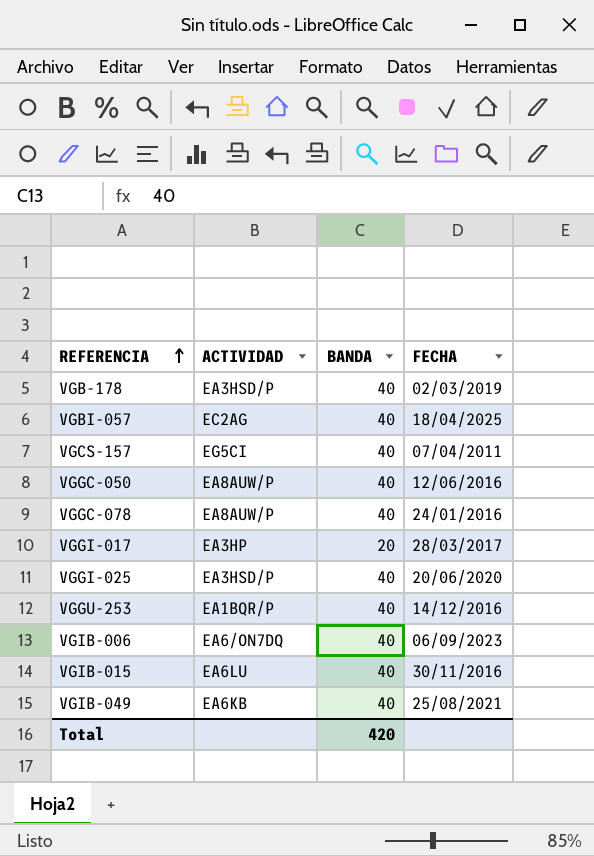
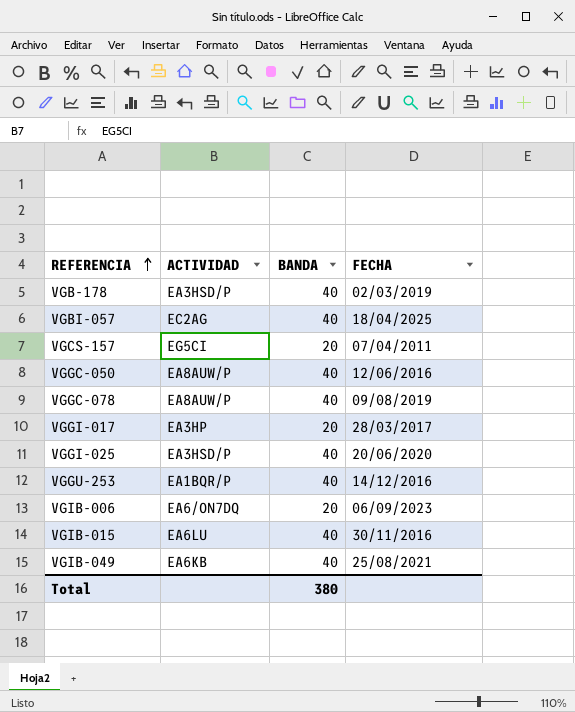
VGCS-157 | BANDA: 40 -> 20
VGGC-078 | FECHA: 24/01/2016 -> 09/08/2019
VGIB-006 | BANDA: 40 -> 20
Total | BANDA: 420 -> 380

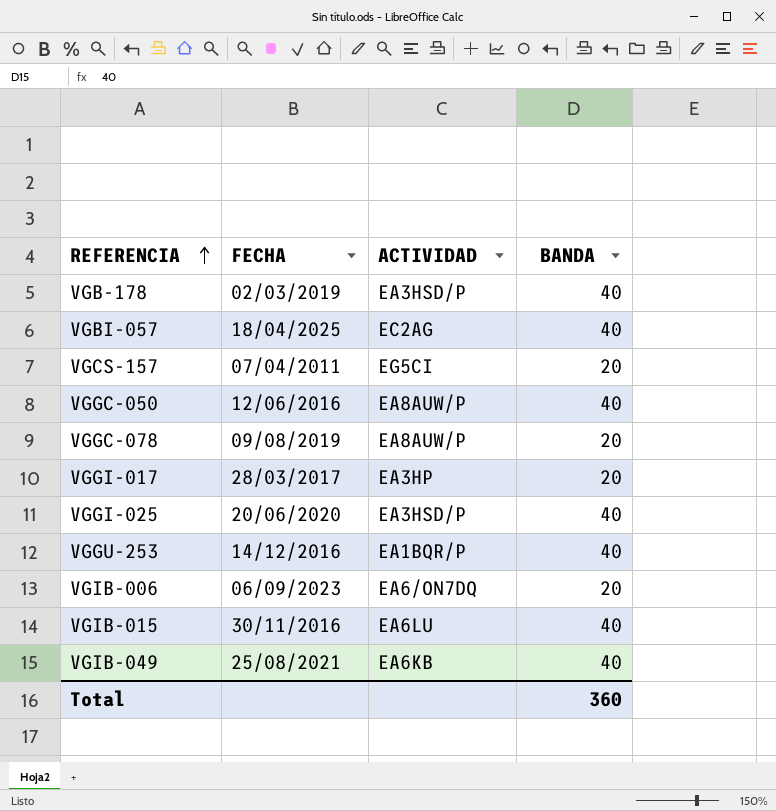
column FECHA | position: 4 -> 2
VGGC-078 | BANDA: 40 -> 20
Total | BANDA: 380 -> 360

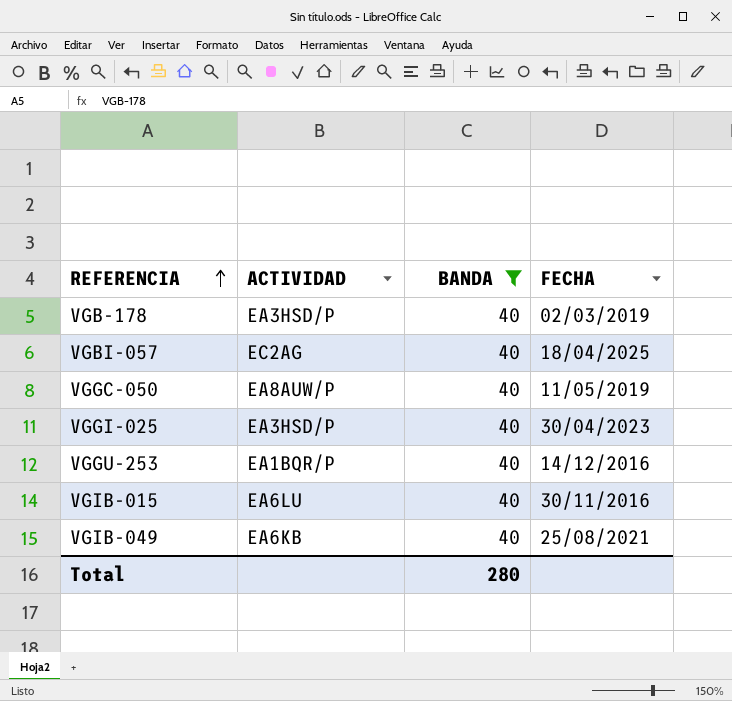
filter: none -> BANDA = 40
column FECHA | position: 2 -> 4
VGGC-050 | FECHA: 12/06/2016 -> 11/05/2019
VGGI-025 | FECHA: 20/06/2020 -> 30/04/2023
Total | BANDA: 360 -> 280

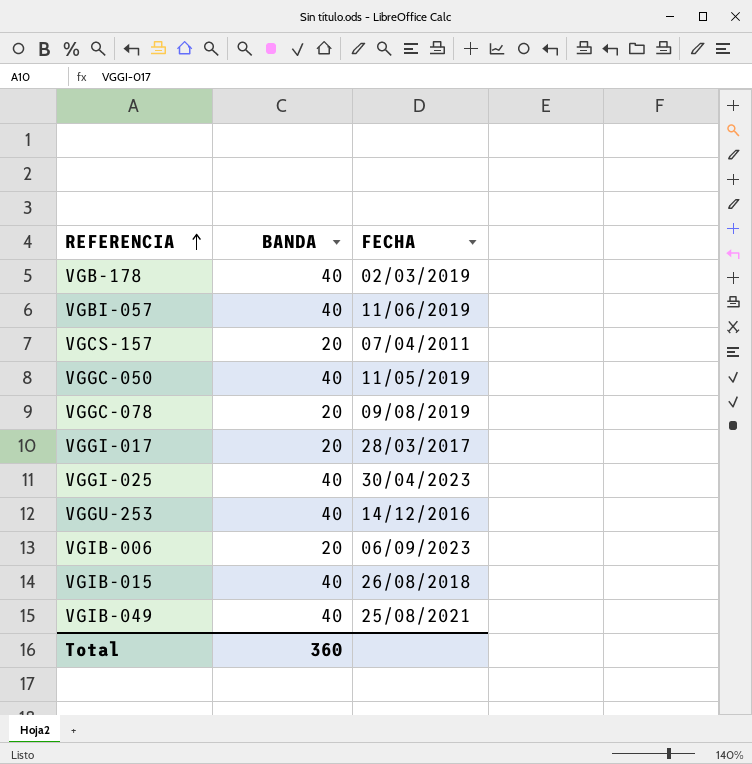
filter: BANDA = 40 -> none
column ACTIVIDAD | position: 2 -> none
VGBI-057 | FECHA: 18/04/2025 -> 11/06/2019
VGIB-015 | FECHA: 30/11/2016 -> 26/08/2018
Total | BANDA: 280 -> 360

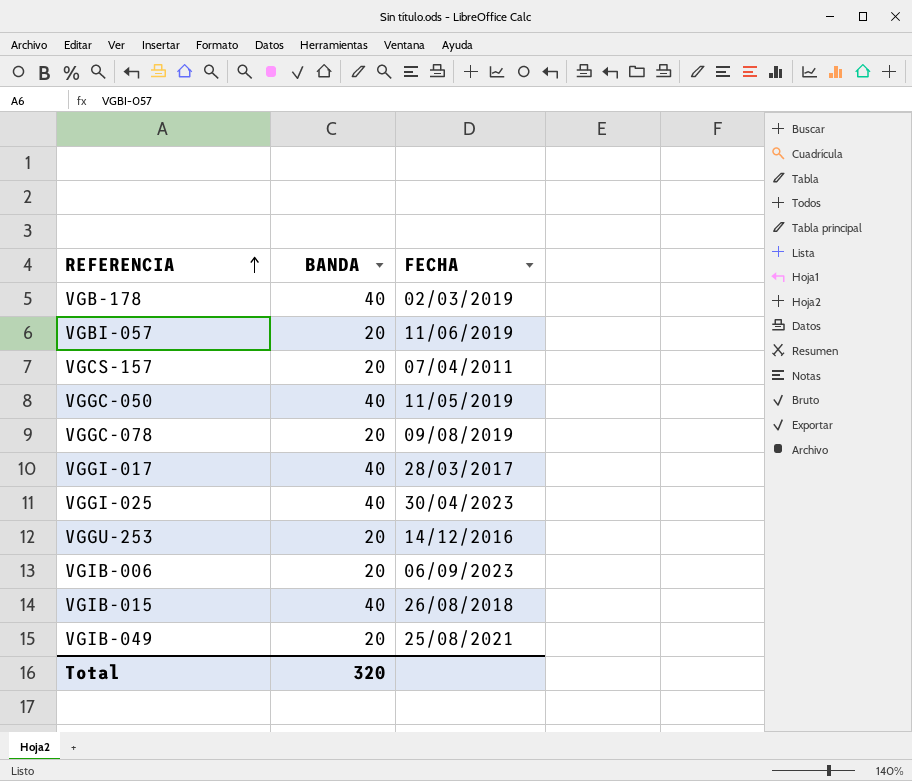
VGBI-057 | BANDA: 40 -> 20
VGGI-017 | BANDA: 20 -> 40
VGGU-253 | BANDA: 40 -> 20
VGIB-049 | BANDA: 40 -> 20
Total | BANDA: 360 -> 320

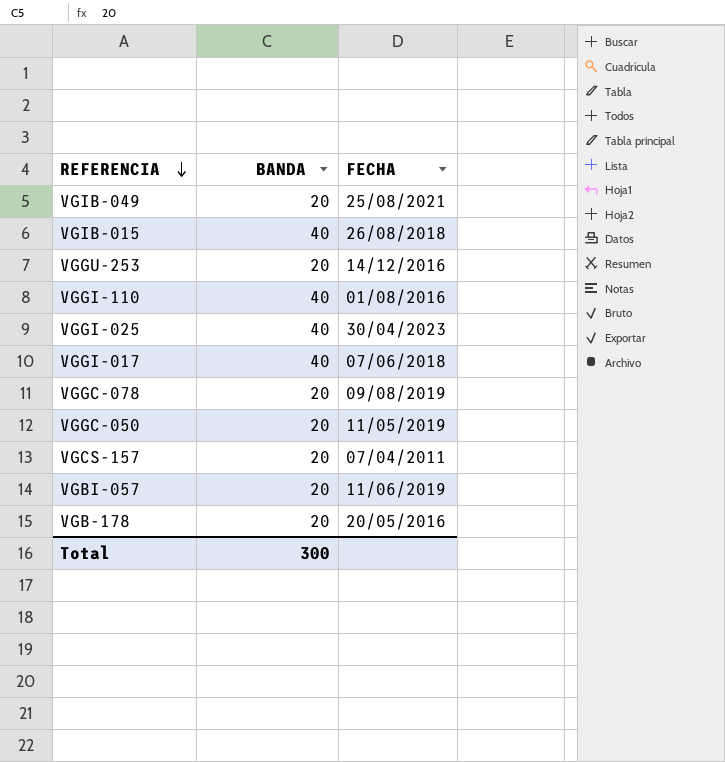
row order: REFERENCIA ascending -> REFERENCIA descending
row VGIB-006: 20 | 06/09/2023 -> none
row VGGI-110: none -> 40 | 01/08/2016
VGGI-017 | FECHA: 28/03/2017 -> 07/06/2018
VGGC-050 | BANDA: 40 -> 20
VGB-178 | BANDA: 40 -> 20
VGB-178 | FECHA: 02/03/2019 -> 20/05/2016
Total | BANDA: 320 -> 300

